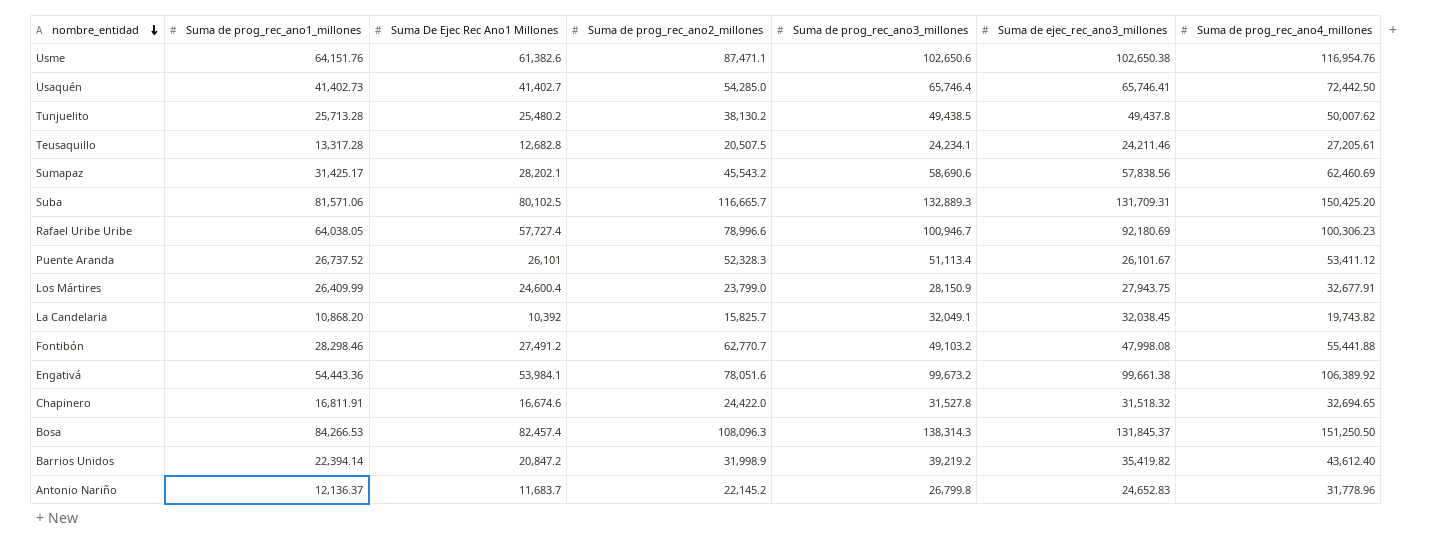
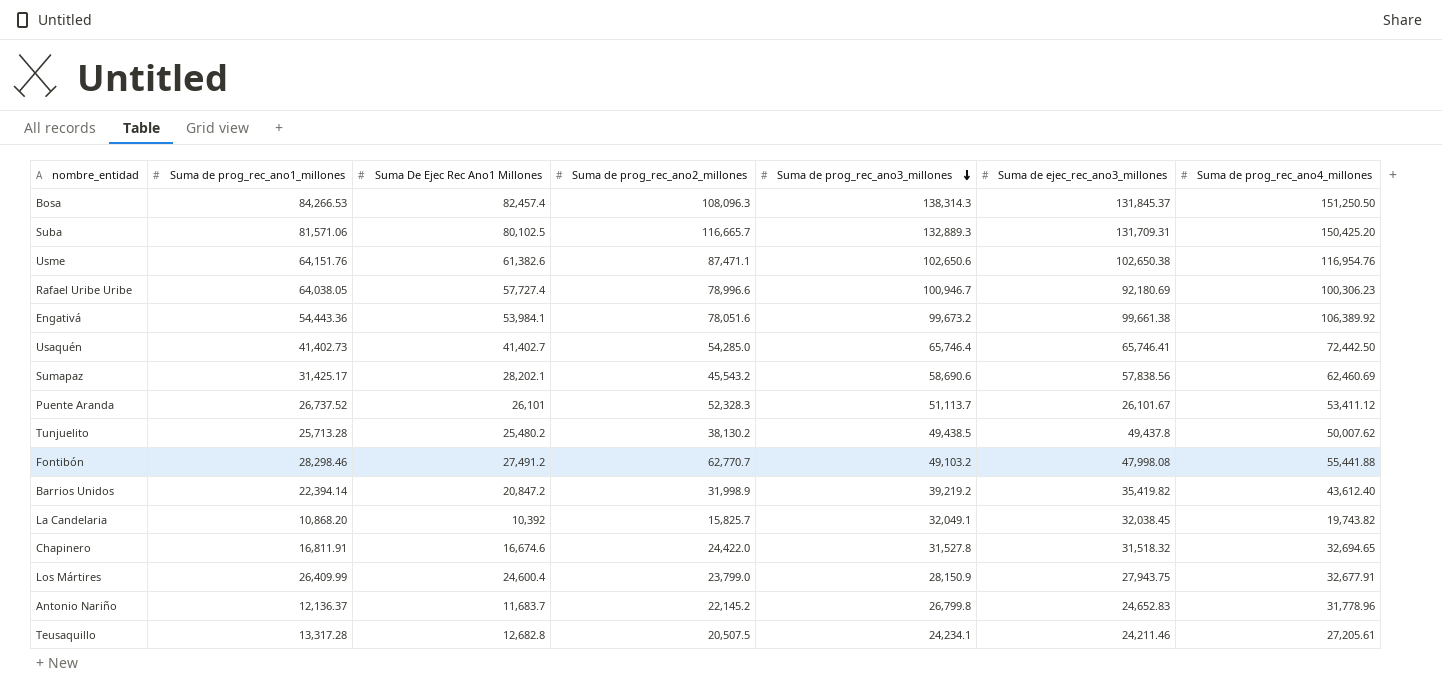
row order: nombre_entidad descending -> Suma de prog_rec_ano3_millones descending
Puente Aranda | Suma de prog_rec_ano3_millones: 51,113.4 -> 51,113.7

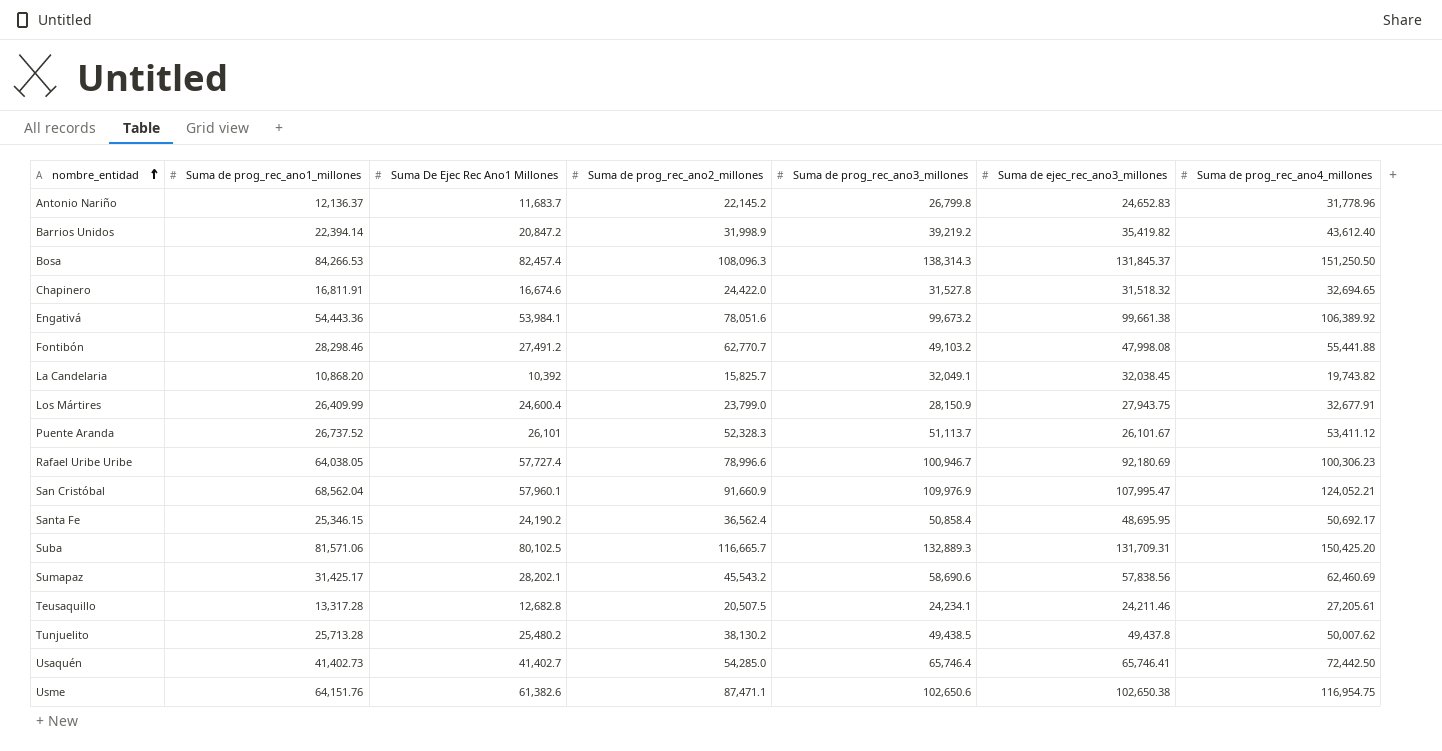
row order: Suma de prog_rec_ano3_millones descending -> nombre_entidad ascending
row San Cristóbal: none -> 68,562.04 | 57,960.1 | 91,660.9 | 109,976.9 | 107,995.47 | 124,052.21
row Santa Fe: none -> 25,346.15 | 24,190.2 | 36,562.4 | 50,858.4 | 48,695.95 | 50,692.17
Usme | Suma de prog_rec_ano4_millones: 116,954.76 -> 116,954.75

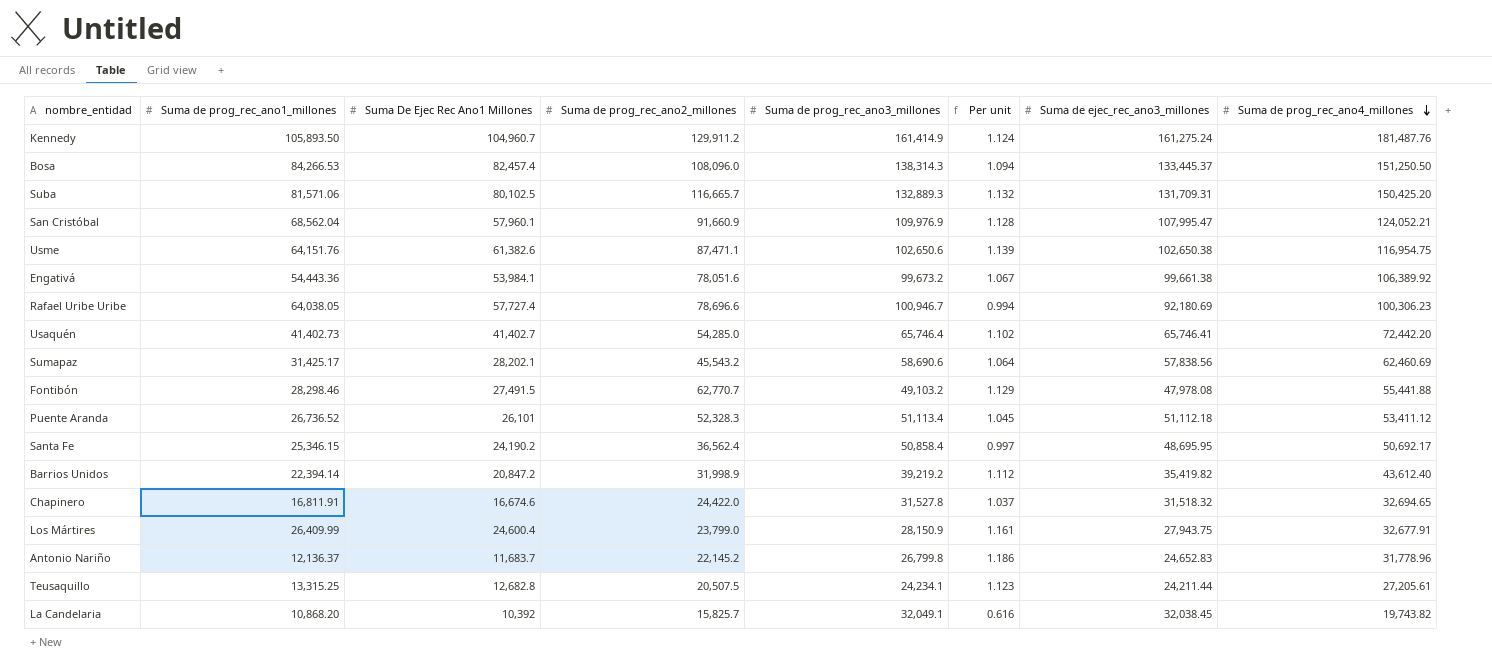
row order: nombre_entidad ascending -> Suma de prog_rec_ano4_millones descending
column Per unit | formula: none -> [Suma de prog_rec_ano4_millones] / [Suma de prog_rec_ano3_millones]
row Tunjuelito: 25,713.28 | 25,480.2 | 38,130.2 | 49,438.5 | 49,437.8 | 50,007.62 -> none
row Kennedy: none -> 105,893.50 | 104,960.7 | 129,911.2 | 161,414.9 | 1.124 | 161,275.24 | 181,487.76
Bosa | Suma de prog_rec_ano2_millones: 108,096.3 -> 108,096.0
Bosa | Suma de ejec_rec_ano3_millones: 131,845.37 -> 133,445.37
Rafael Uribe Uribe | Suma de prog_rec_ano2_millones: 78,996.6 -> 78,696.6
Usaquén | Suma de prog_rec_ano4_millones: 72,442.50 -> 72,442.20
Fontibón | Suma De Ejec Rec Ano1 Millones: 27,491.2 -> 27,491.5
Fontibón | Suma de ejec_rec_ano3_millones: 47,998.08 -> 47,978.08
Puente Aranda | Suma de prog_rec_ano1_millones: 26,737.52 -> 26,736.52
Puente Aranda | Suma de prog_rec_ano3_millones: 51,113.7 -> 51,113.4
Puente Aranda | Suma de ejec_rec_ano3_millones: 26,101.67 -> 51,112.18
Teusaquillo | Suma de prog_rec_ano1_millones: 13,317.28 -> 13,315.25
Teusaquillo | Suma de ejec_rec_ano3_millones: 24,211.46 -> 24,211.44

